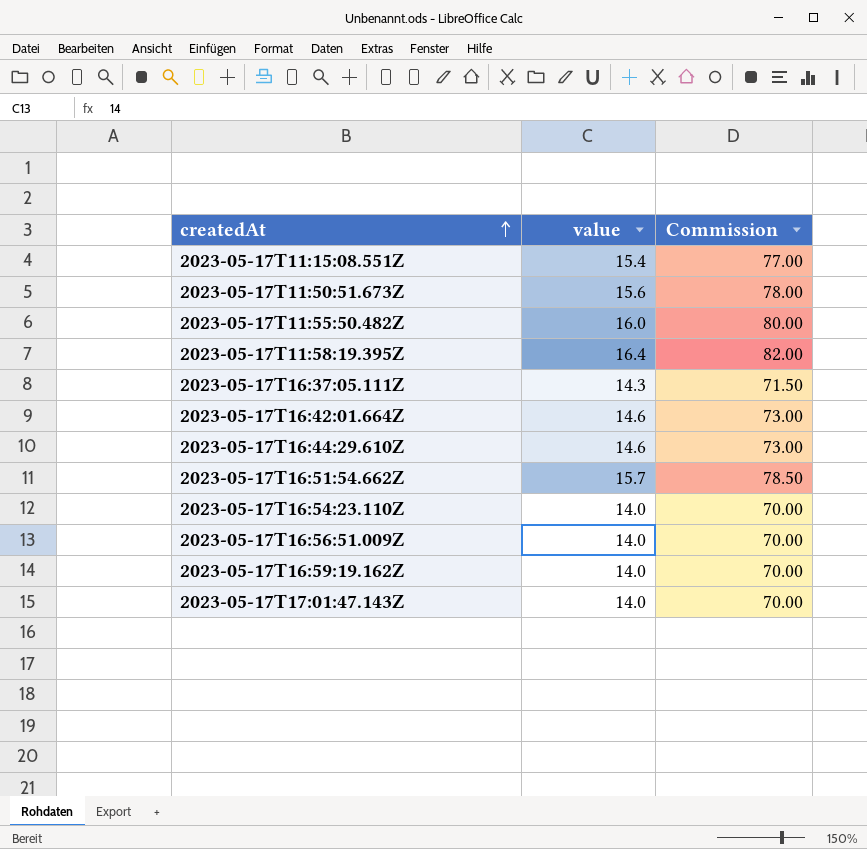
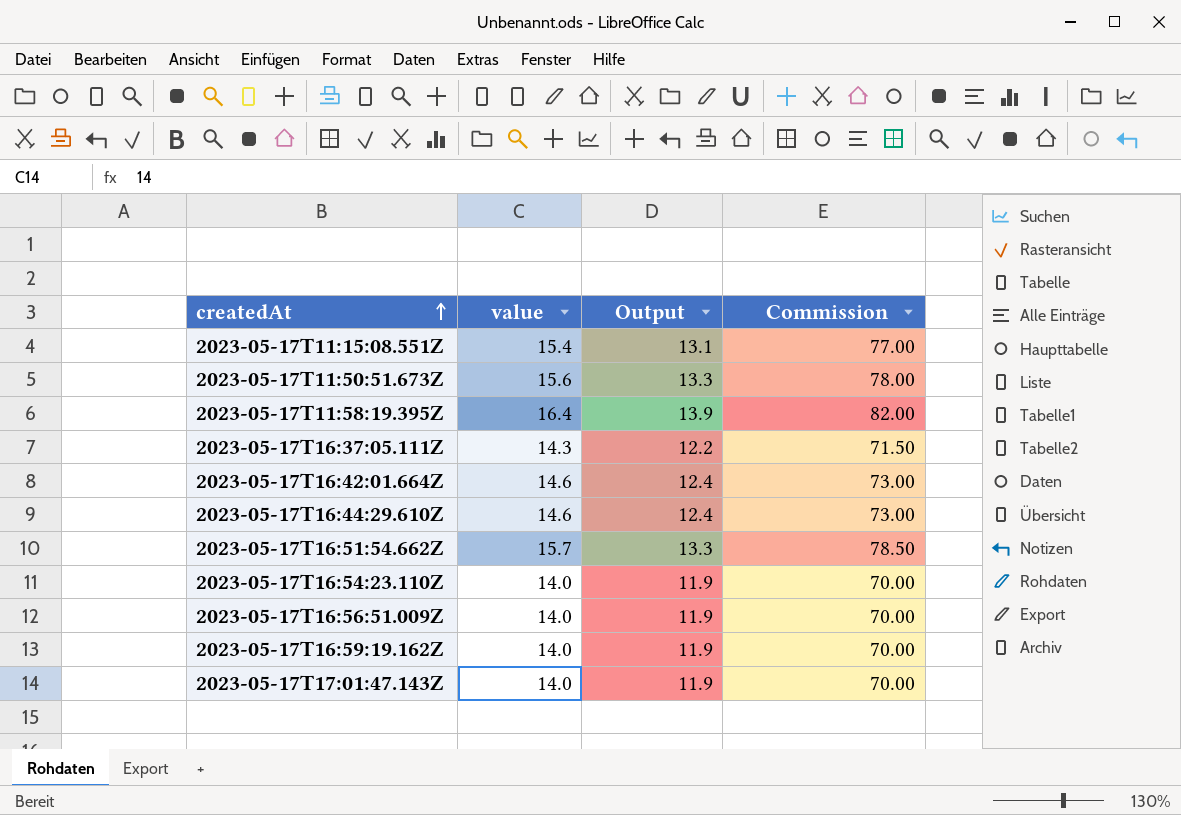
column Output | formula: none -> [value] * 0.85
row 2023-05-17T11:55:50.482Z: 16.0 | 80.00 -> none

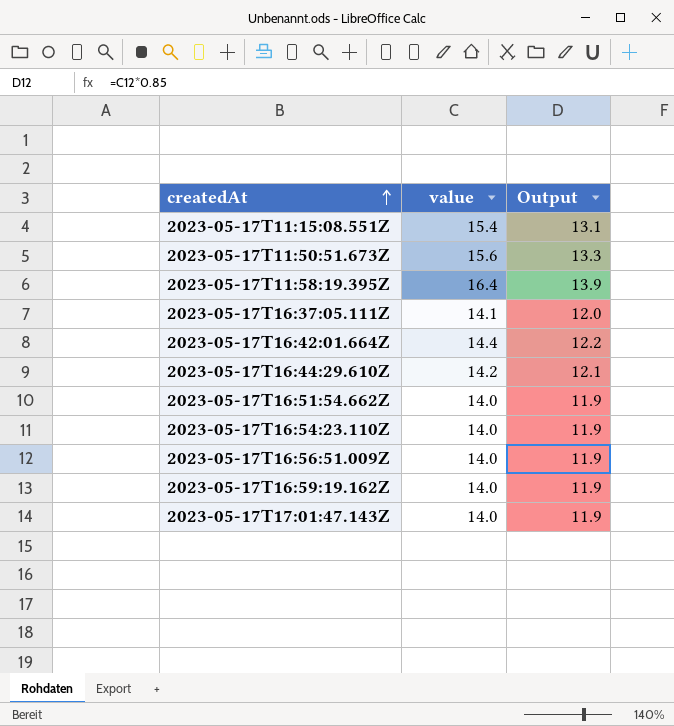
column Commission | formula: [value] * 5 -> none
2023-05-17T16:37:05.111Z | value: 14.3 -> 14.1
2023-05-17T16:37:05.111Z | Output: 12.2 -> 12.0
2023-05-17T16:42:01.664Z | value: 14.6 -> 14.4
2023-05-17T16:42:01.664Z | Output: 12.4 -> 12.2
2023-05-17T16:44:29.610Z | value: 14.6 -> 14.2
2023-05-17T16:44:29.610Z | Output: 12.4 -> 12.1
2023-05-17T16:51:54.662Z | value: 15.7 -> 14.0
2023-05-17T16:51:54.662Z | Output: 13.3 -> 11.9

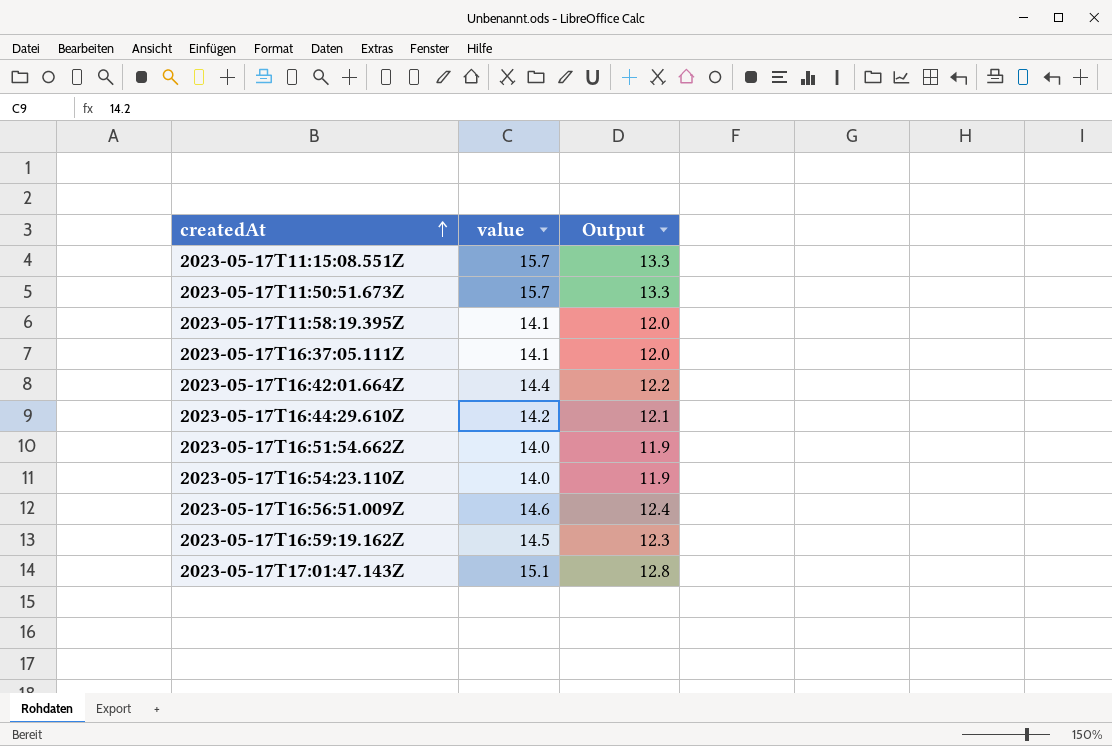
2023-05-17T11:15:08.551Z | value: 15.4 -> 15.7
2023-05-17T11:15:08.551Z | Output: 13.1 -> 13.3
2023-05-17T11:50:51.673Z | value: 15.6 -> 15.7
2023-05-17T11:58:19.395Z | value: 16.4 -> 14.1
2023-05-17T11:58:19.395Z | Output: 13.9 -> 12.0
2023-05-17T16:56:51.009Z | value: 14.0 -> 14.6
2023-05-17T16:56:51.009Z | Output: 11.9 -> 12.4
2023-05-17T16:59:19.162Z | value: 14.0 -> 14.5
2023-05-17T16:59:19.162Z | Output: 11.9 -> 12.3
2023-05-17T17:01:47.143Z | value: 14.0 -> 15.1
2023-05-17T17:01:47.143Z | Output: 11.9 -> 12.8

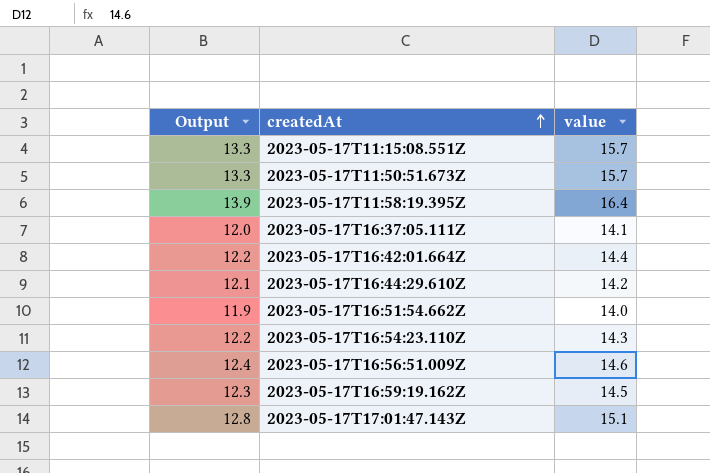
column Output | position: 3 -> 1
2023-05-17T11:58:19.395Z | Output: 12.0 -> 13.9
2023-05-17T11:58:19.395Z | value: 14.1 -> 16.4
2023-05-17T16:54:23.110Z | Output: 11.9 -> 12.2
2023-05-17T16:54:23.110Z | value: 14.0 -> 14.3

